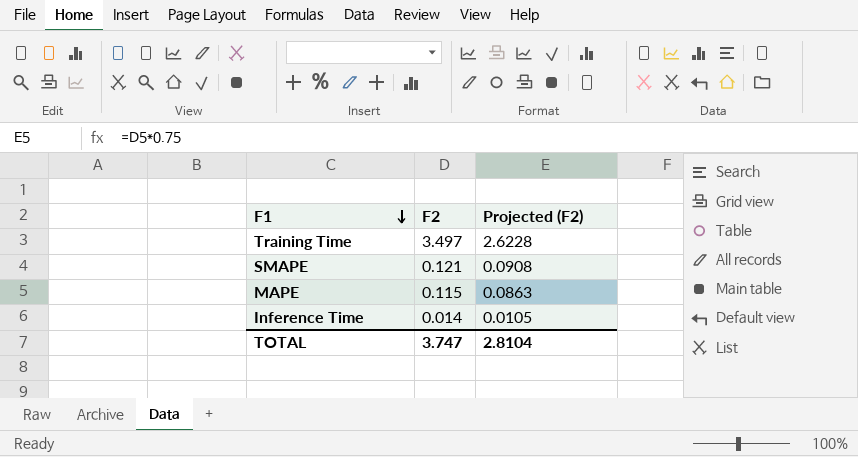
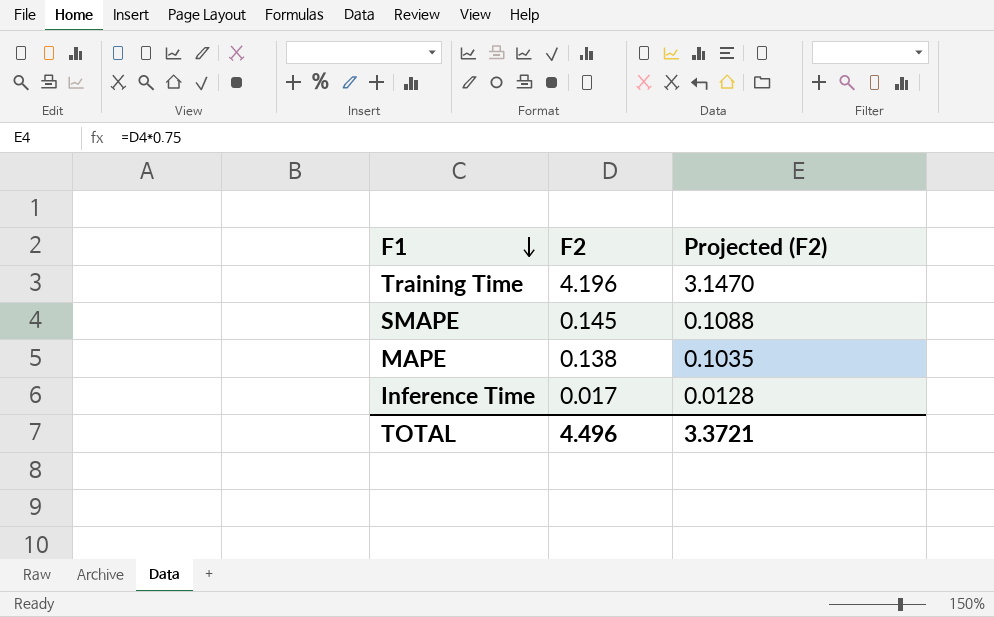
Training Time | F2: 3.497 -> 4.196
Training Time | Projected (F2): 2.6228 -> 3.1470
SMAPE | F2: 0.121 -> 0.145
SMAPE | Projected (F2): 0.0908 -> 0.1088
MAPE | F2: 0.115 -> 0.138
MAPE | Projected (F2): 0.0863 -> 0.1035
Inference Time | F2: 0.014 -> 0.017
Inference Time | Projected (F2): 0.0105 -> 0.0128
TOTAL | F2: 3.747 -> 4.496
TOTAL | Projected (F2): 2.8104 -> 3.3721

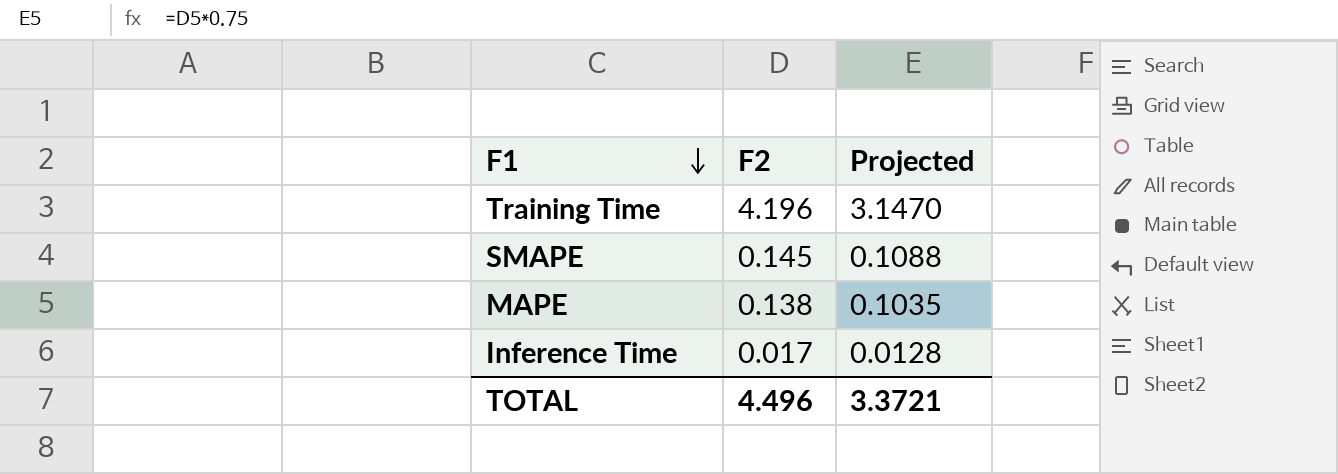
column name: Projected (F2) -> Projected

